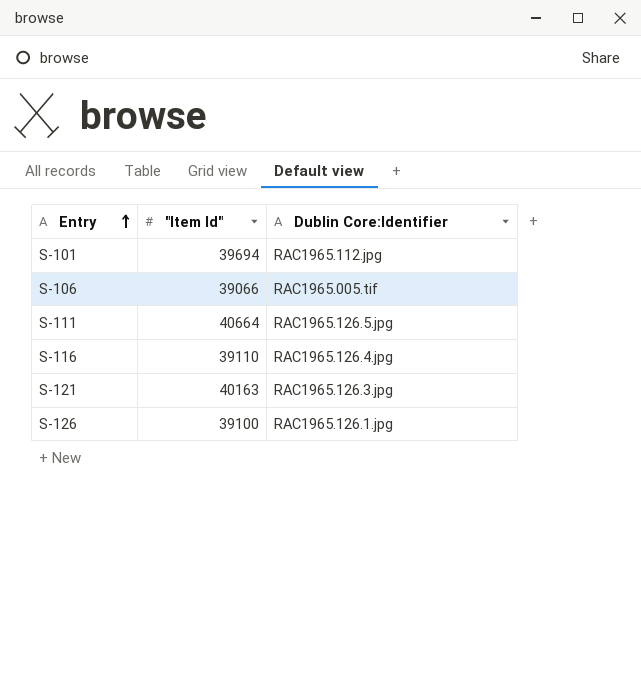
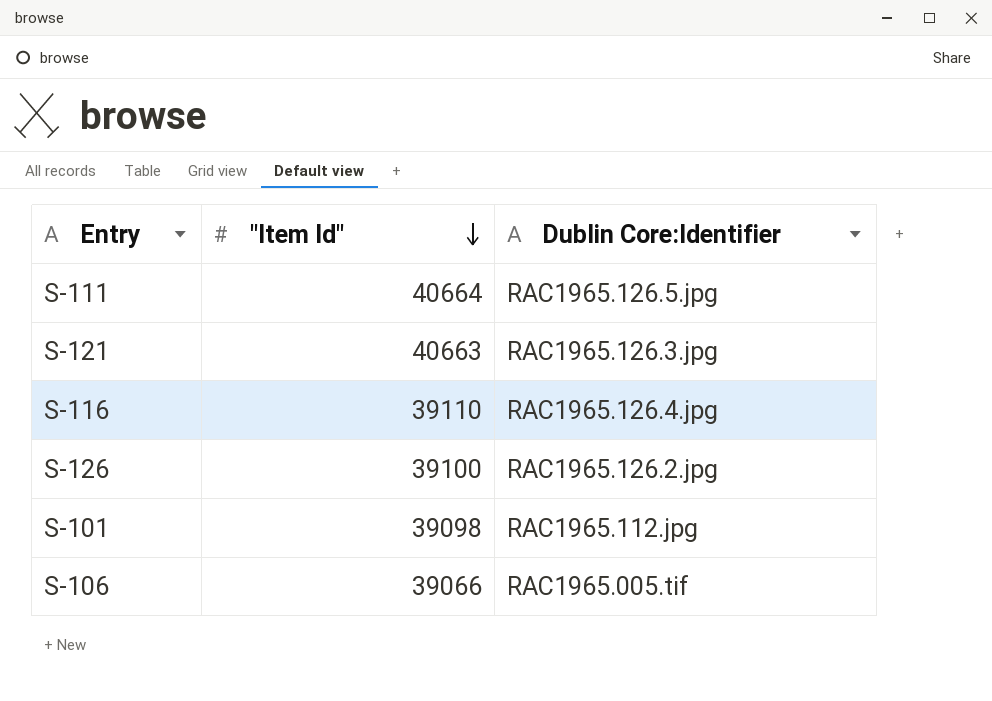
row order: Entry ascending -> "Item Id" descending
S-121 | "Item Id": 40163 -> 40663
S-126 | Dublin Core:Identifier: RAC1965.126.1.jpg -> RAC1965.126.2.jpg
S-101 | "Item Id": 39694 -> 39098

